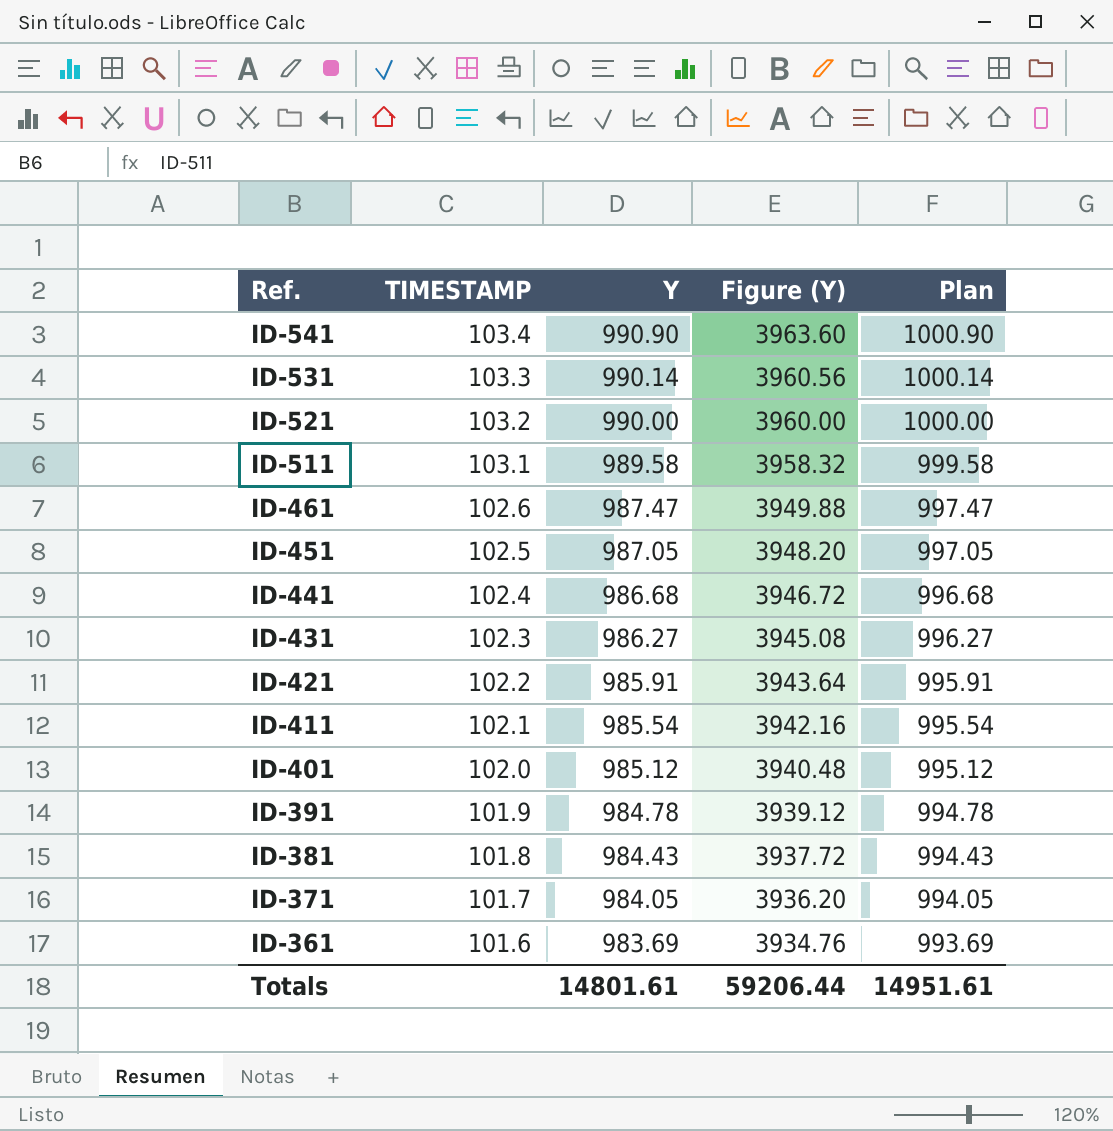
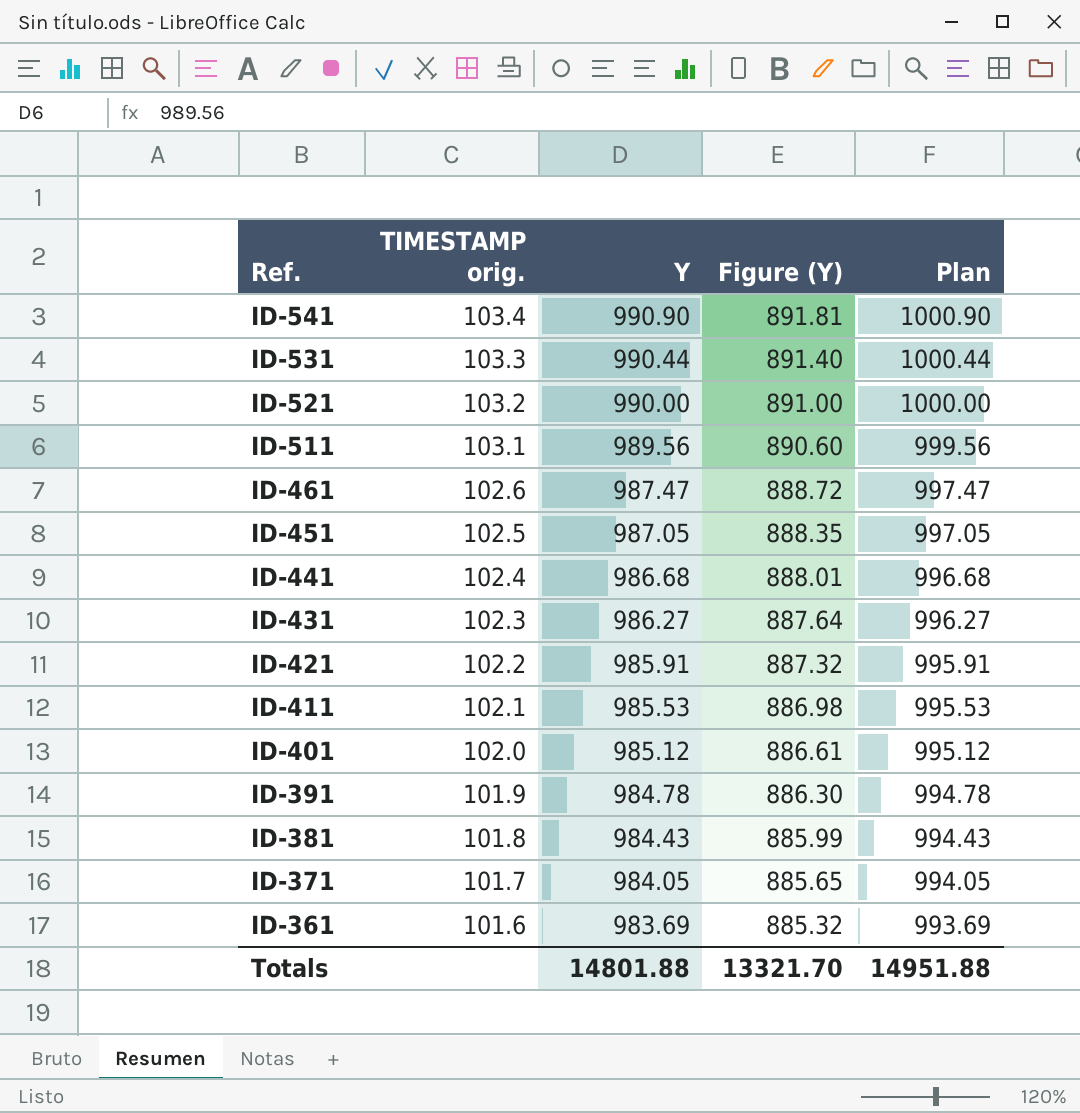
column name: TIMESTAMP -> TIMESTAMP orig.
column Figure (Y) | formula: [Y] * 4 -> [Y] * 0.9
ID-531 | Y: 990.14 -> 990.44
ID-531 | Plan: 1000.14 -> 1000.44
ID-511 | Y: 989.58 -> 989.56
ID-511 | Plan: 999.58 -> 999.56
ID-411 | Y: 985.54 -> 985.53
ID-411 | Plan: 995.54 -> 995.53
Totals | Y: 14801.61 -> 14801.88
Totals | Figure (Y): 59206.44 -> 13321.70
Totals | Plan: 14951.61 -> 14951.88

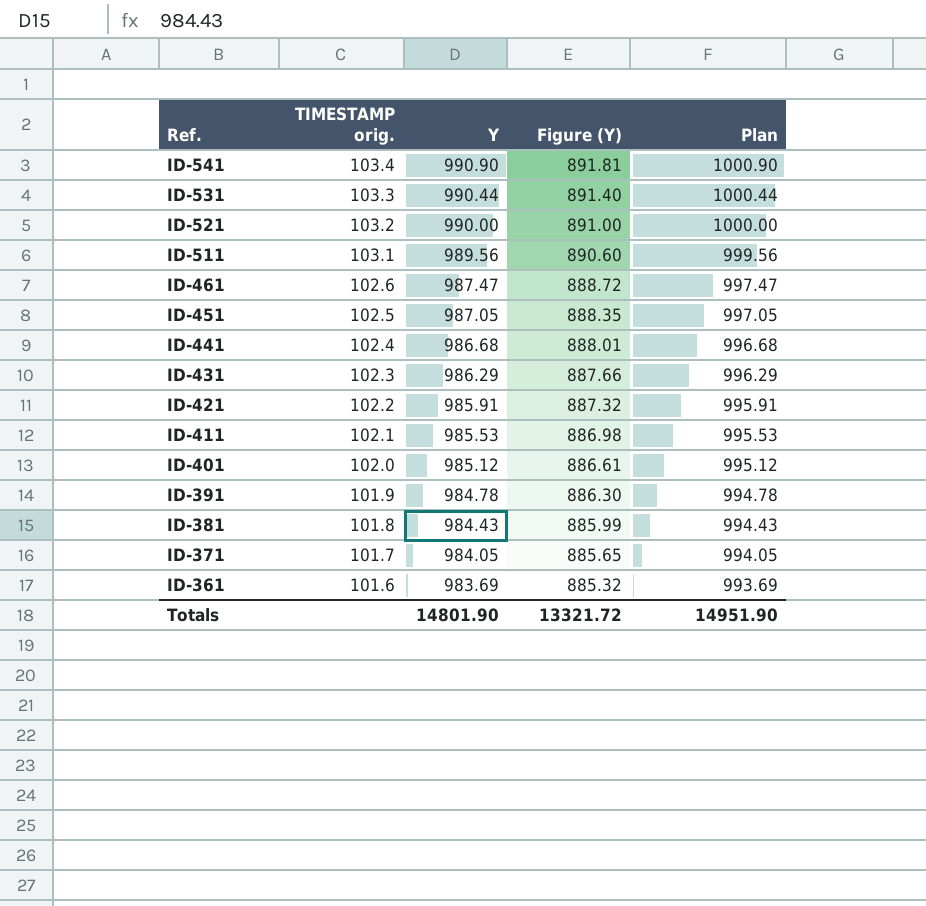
ID-431 | Y: 986.27 -> 986.29
ID-431 | Figure (Y): 887.64 -> 887.66
ID-431 | Plan: 996.27 -> 996.29
Totals | Y: 14801.88 -> 14801.90
Totals | Figure (Y): 13321.70 -> 13321.72
Totals | Plan: 14951.88 -> 14951.90

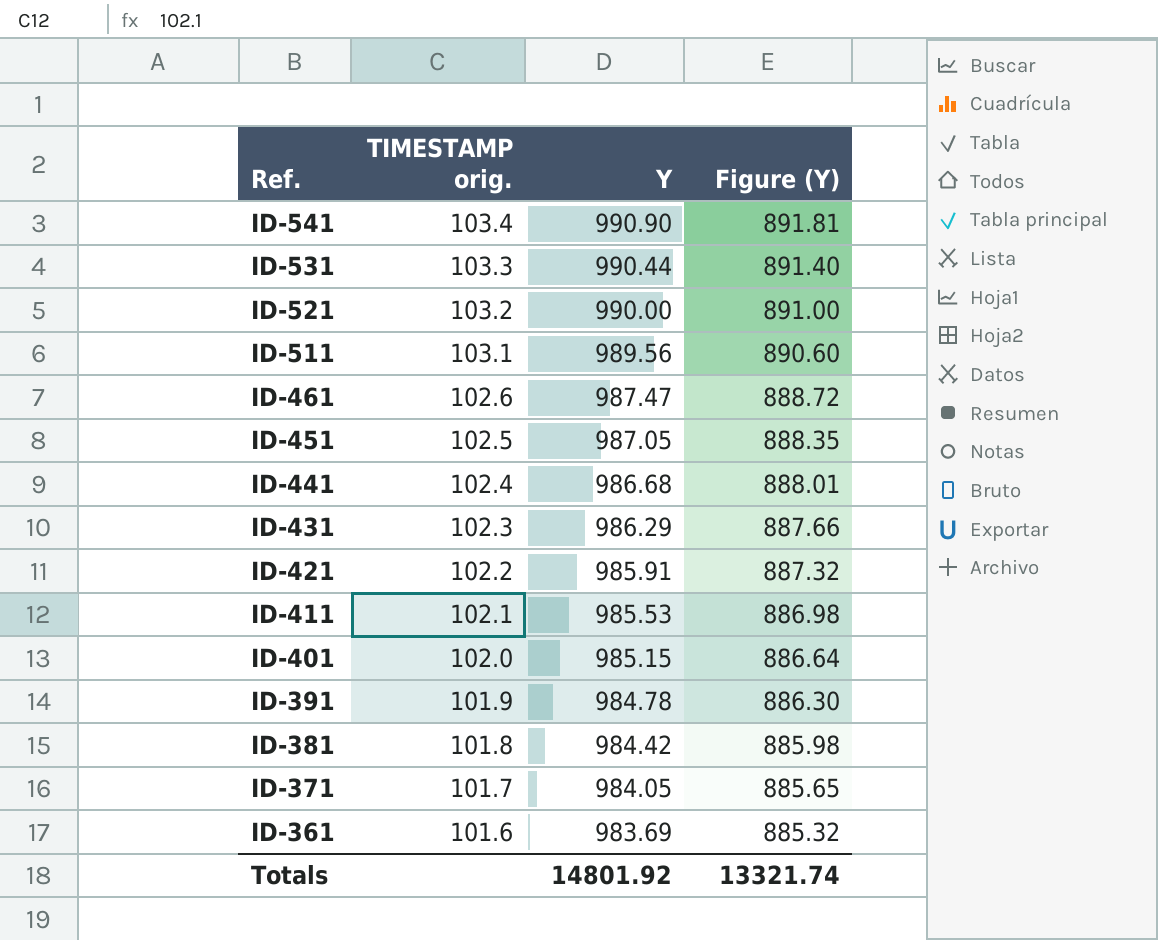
column Plan | formula: [Y] + 10 -> none
ID-401 | Y: 985.12 -> 985.15
ID-401 | Figure (Y): 886.61 -> 886.64
ID-381 | Y: 984.43 -> 984.42
ID-381 | Figure (Y): 885.99 -> 885.98
Totals | Y: 14801.90 -> 14801.92
Totals | Figure (Y): 13321.72 -> 13321.74

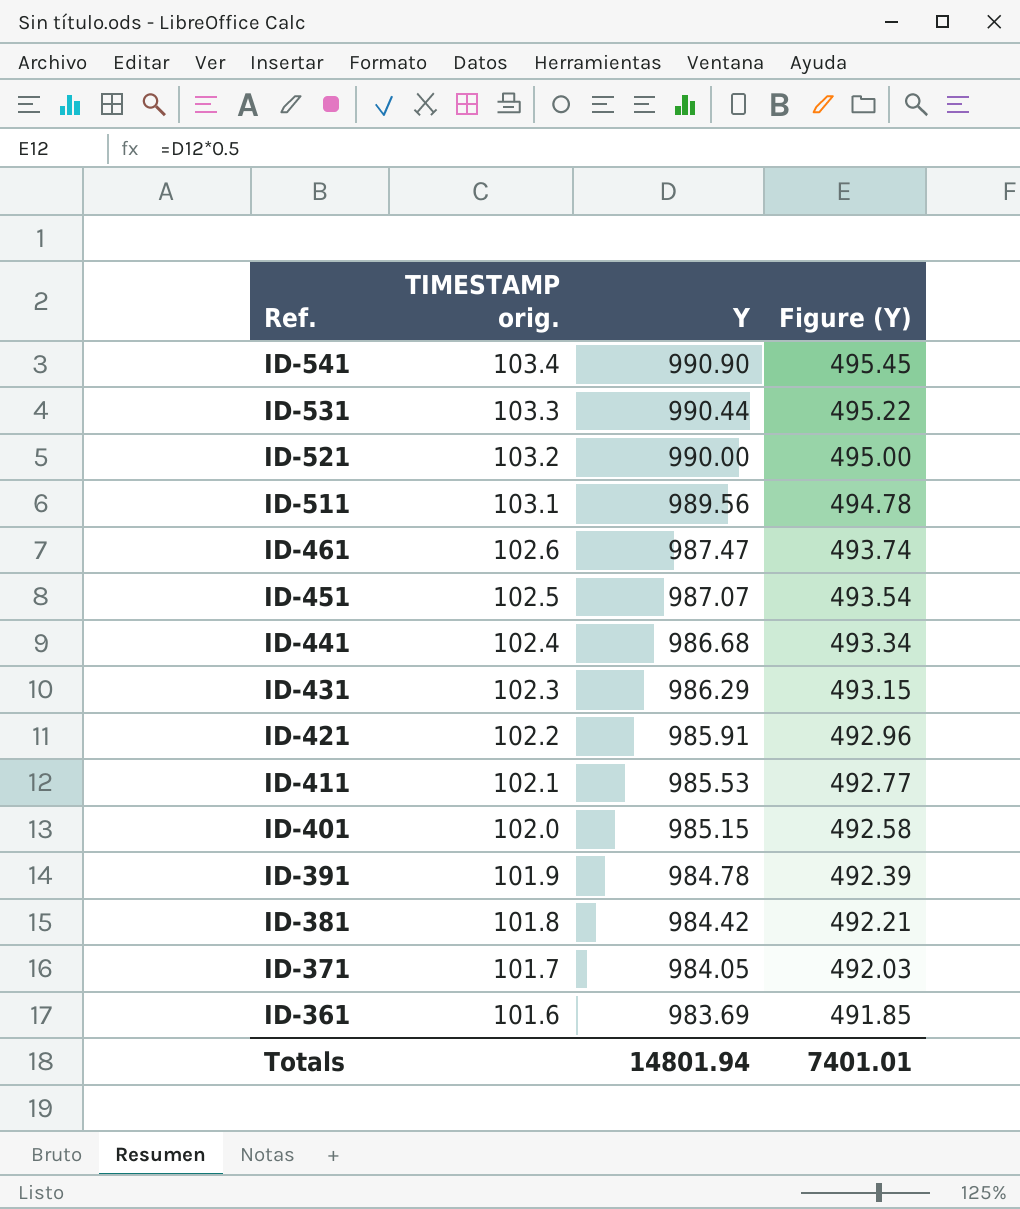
column Figure (Y) | formula: [Y] * 0.9 -> [Y] * 0.5
ID-451 | Y: 987.05 -> 987.07
Totals | Y: 14801.92 -> 14801.94
Totals | Figure (Y): 13321.74 -> 7401.01

